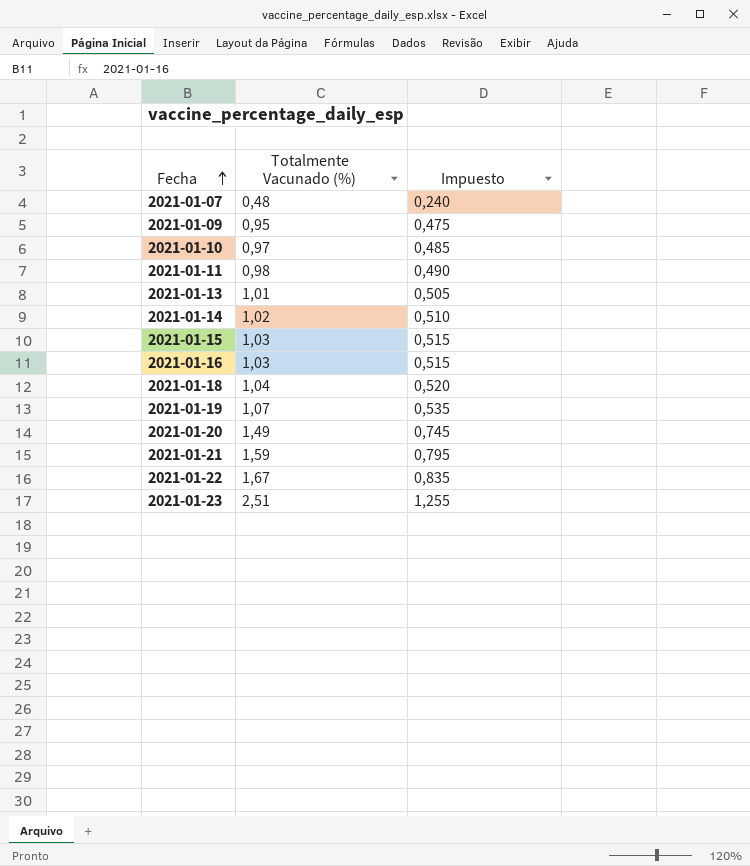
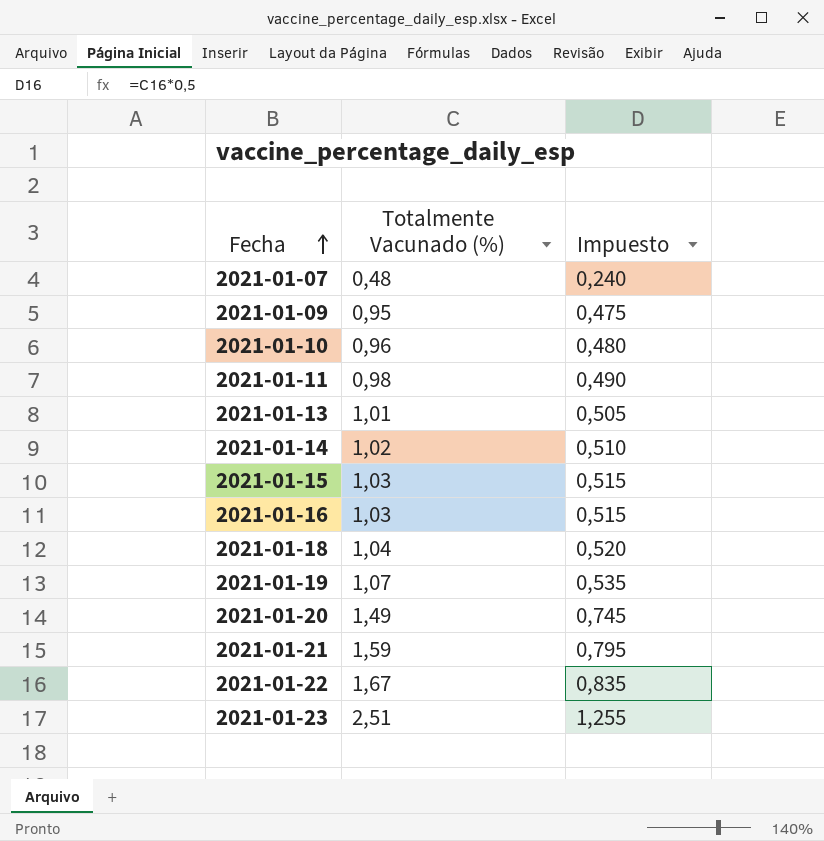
2021-01-10 | Totalmente Vacunado (%): 0,97 -> 0,96
2021-01-10 | Impuesto: 0,485 -> 0,480

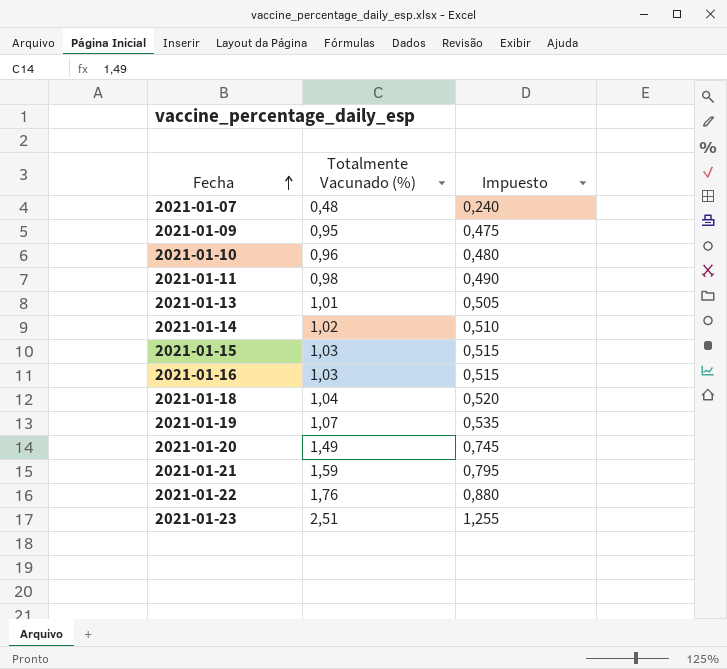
2021-01-22 | Totalmente Vacunado (%): 1,67 -> 1,76
2021-01-22 | Impuesto: 0,835 -> 0,880

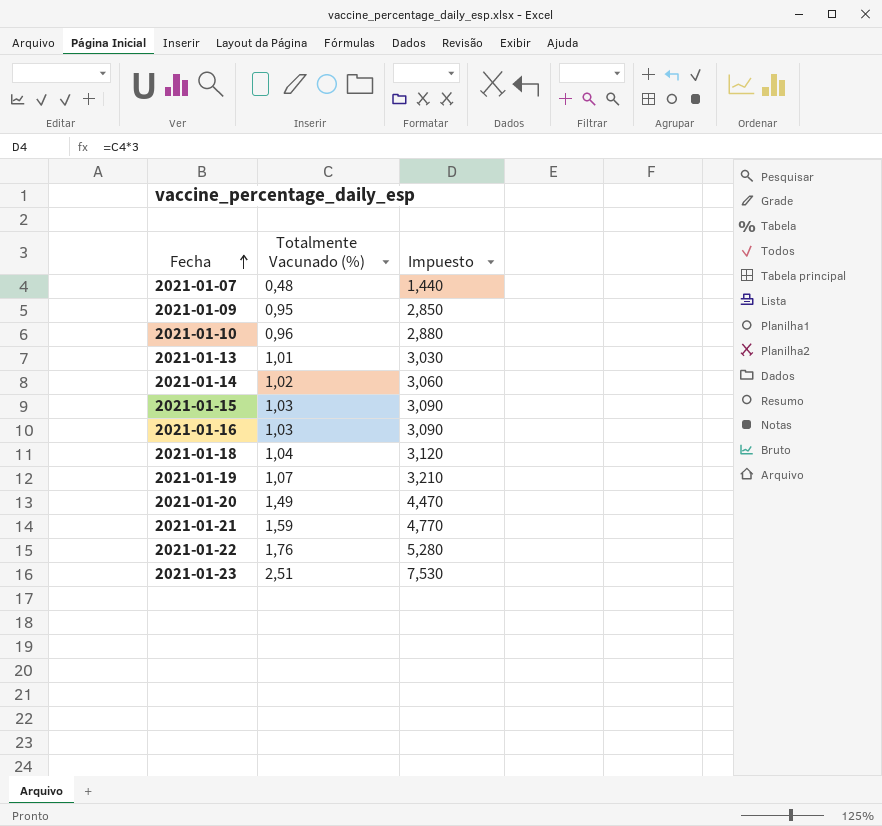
column Impuesto | formula: [Totalmente Vacunado (%)] * 0,5 -> [Totalmente Vacunado (%)] * 3
row 2021-01-11: 0,98 | 0,490 -> none

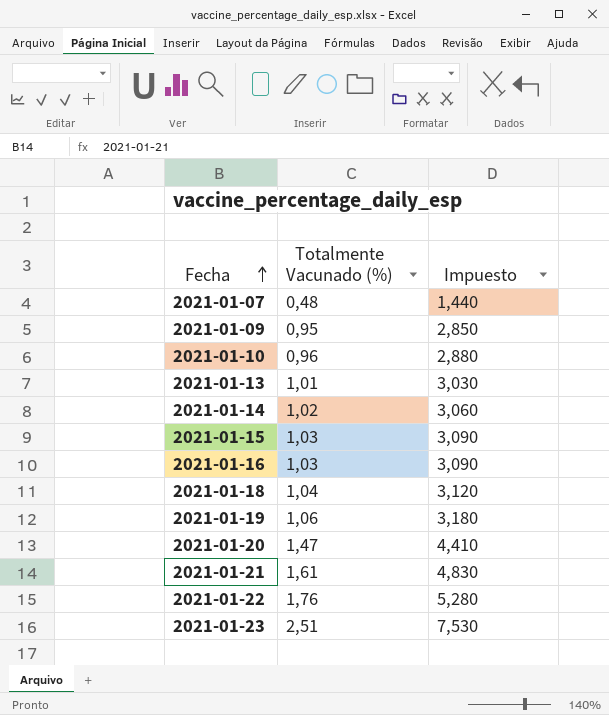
2021-01-19 | Totalmente Vacunado (%): 1,07 -> 1,06
2021-01-19 | Impuesto: 3,210 -> 3,180
2021-01-20 | Totalmente Vacunado (%): 1,49 -> 1,47
2021-01-20 | Impuesto: 4,470 -> 4,410
2021-01-21 | Totalmente Vacunado (%): 1,59 -> 1,61
2021-01-21 | Impuesto: 4,770 -> 4,830

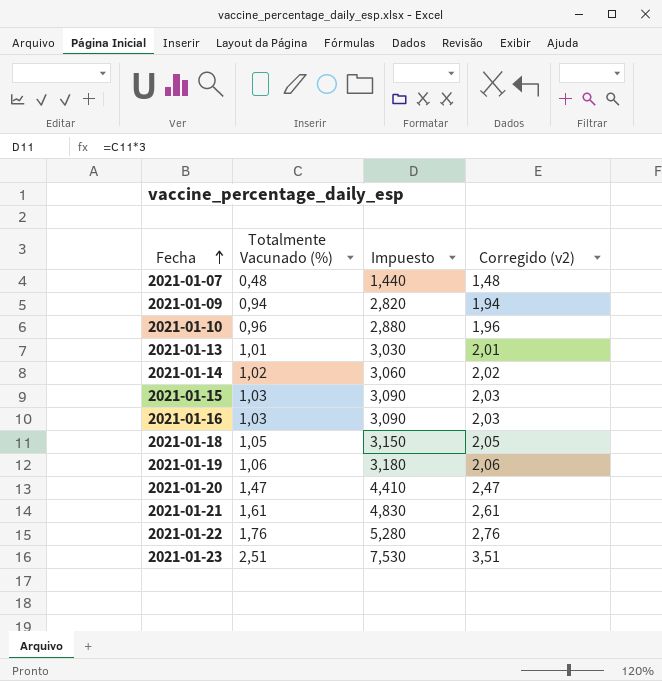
column Corregido (v2) | formula: none -> [Totalmente Vacunado (%)] + 1
2021-01-09 | Totalmente Vacunado (%): 0,95 -> 0,94
2021-01-09 | Impuesto: 2,850 -> 2,820
2021-01-18 | Totalmente Vacunado (%): 1,04 -> 1,05
2021-01-18 | Impuesto: 3,120 -> 3,150

